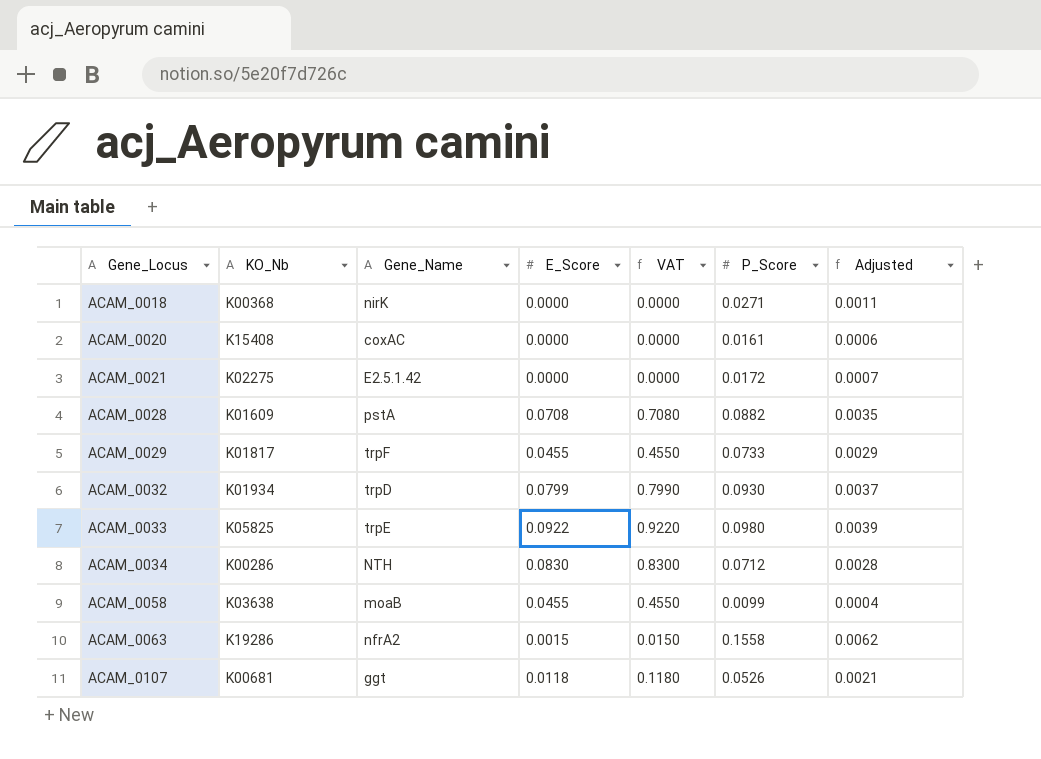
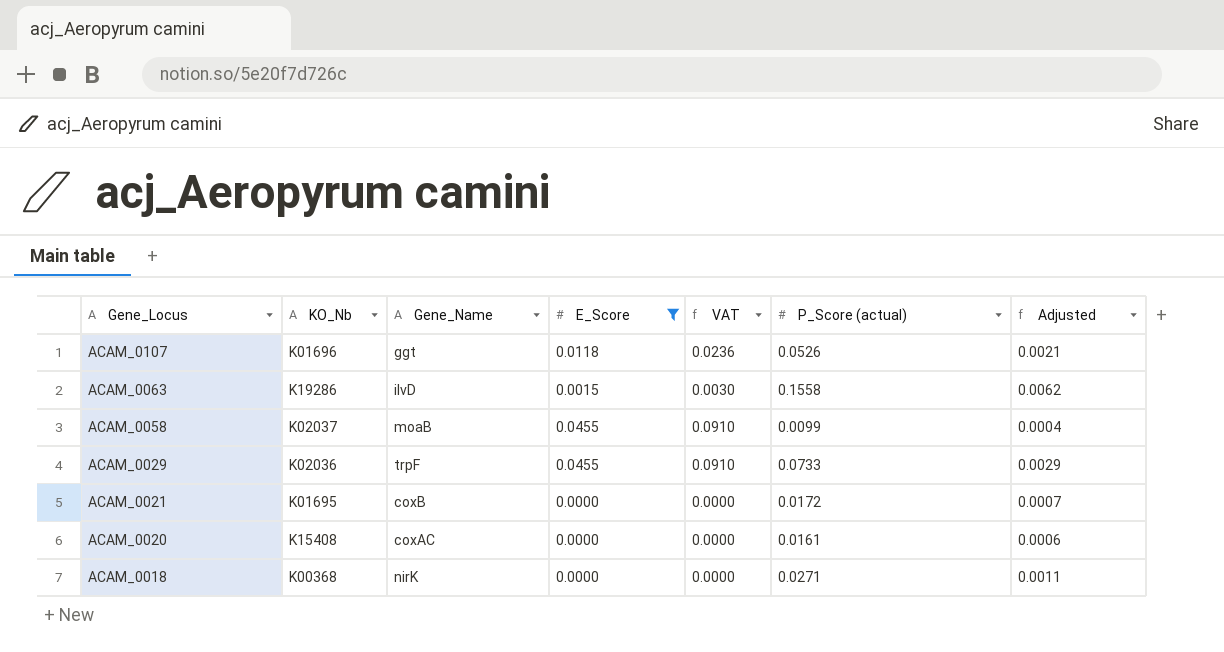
filter: none -> E_Score <= 0.0455
row order: Gene_Locus ascending -> Gene_Locus descending
column VAT | formula: [E_Score] * 10 -> [E_Score] * 2
column name: P_Score -> P_Score (actual)
ACAM_0107 | KO_Nb: K00681 -> K01696
ACAM_0063 | Gene_Name: nfrA2 -> ilvD
ACAM_0058 | KO_Nb: K03638 -> K02037
ACAM_0029 | KO_Nb: K01817 -> K02036
ACAM_0021 | KO_Nb: K02275 -> K01695
ACAM_0021 | Gene_Name: E2.5.1.42 -> coxB

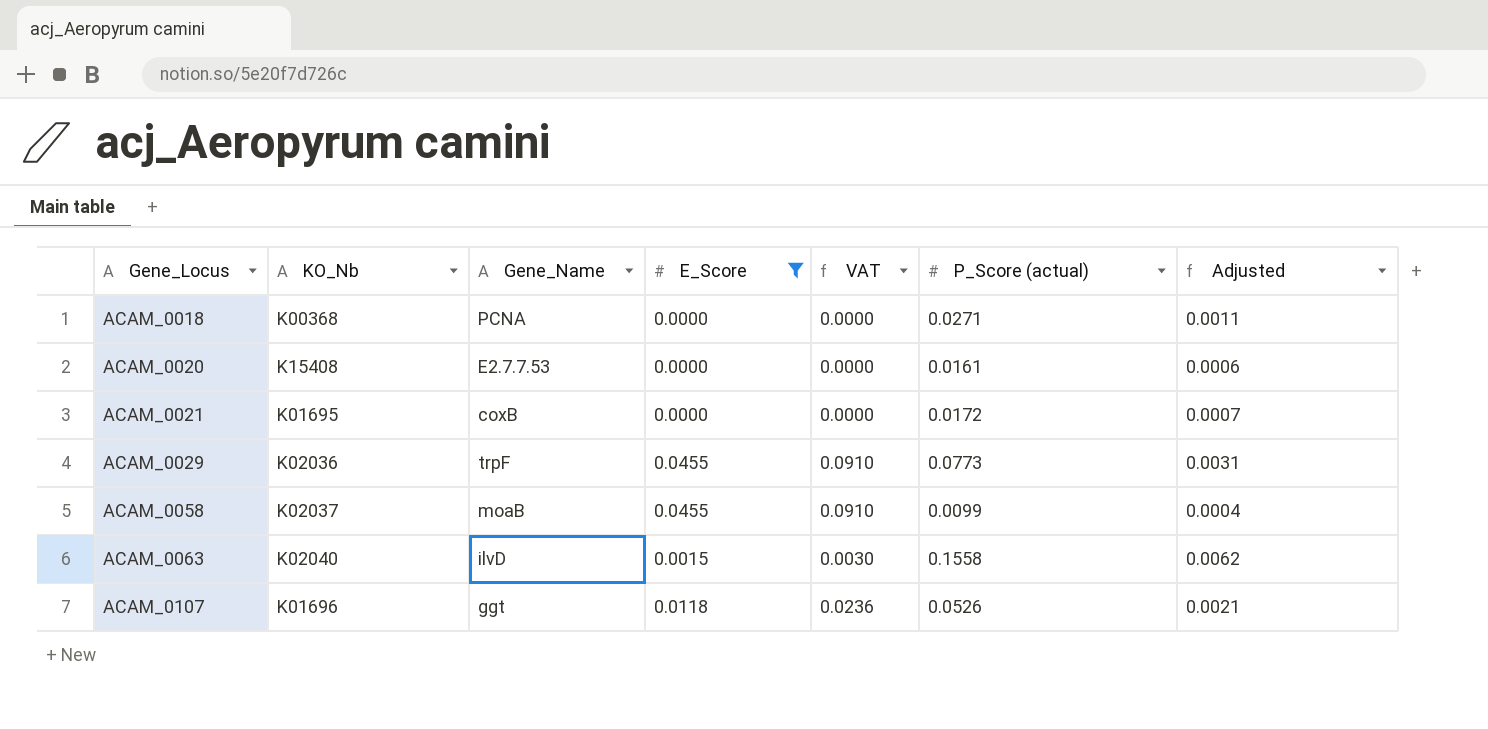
row order: Gene_Locus descending -> Gene_Locus ascending
ACAM_0018 | Gene_Name: nirK -> PCNA
ACAM_0020 | Gene_Name: coxAC -> E2.7.7.53
ACAM_0029 | P_Score (actual): 0.0733 -> 0.0773
ACAM_0029 | Adjusted: 0.0029 -> 0.0031
ACAM_0063 | KO_Nb: K19286 -> K02040

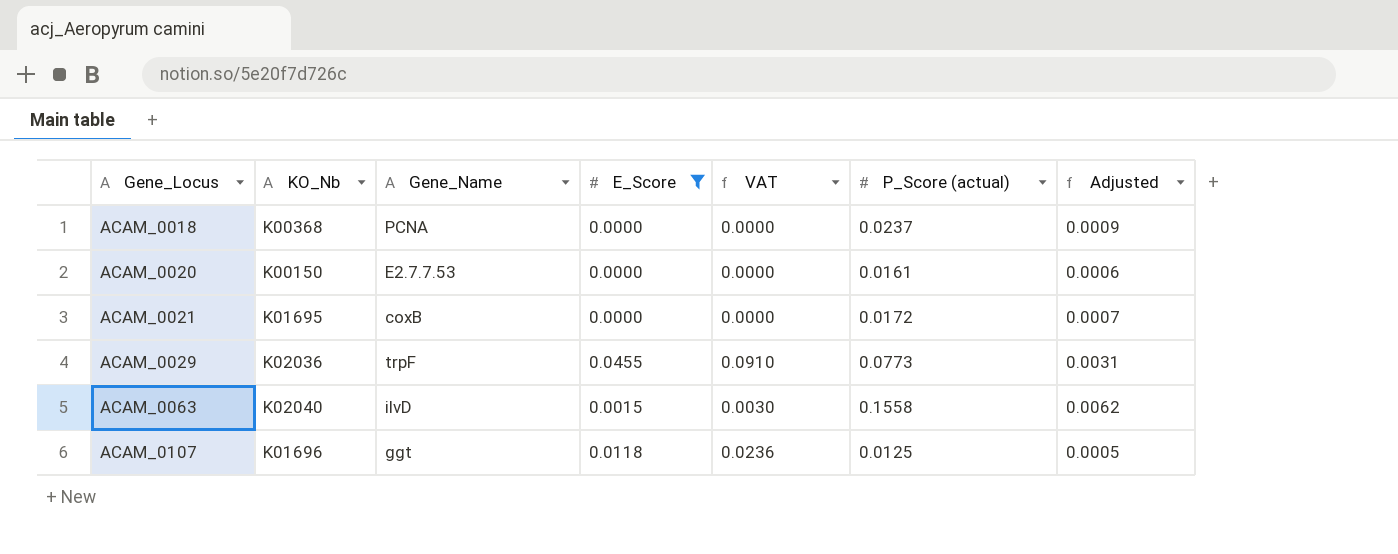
row ACAM_0058: K02037 | moaB | 0.0455 | 0.0910 | 0.0099 | 0.0004 -> none
ACAM_0018 | P_Score (actual): 0.0271 -> 0.0237
ACAM_0018 | Adjusted: 0.0011 -> 0.0009
ACAM_0020 | KO_Nb: K15408 -> K00150
ACAM_0107 | P_Score (actual): 0.0526 -> 0.0125
ACAM_0107 | Adjusted: 0.0021 -> 0.0005

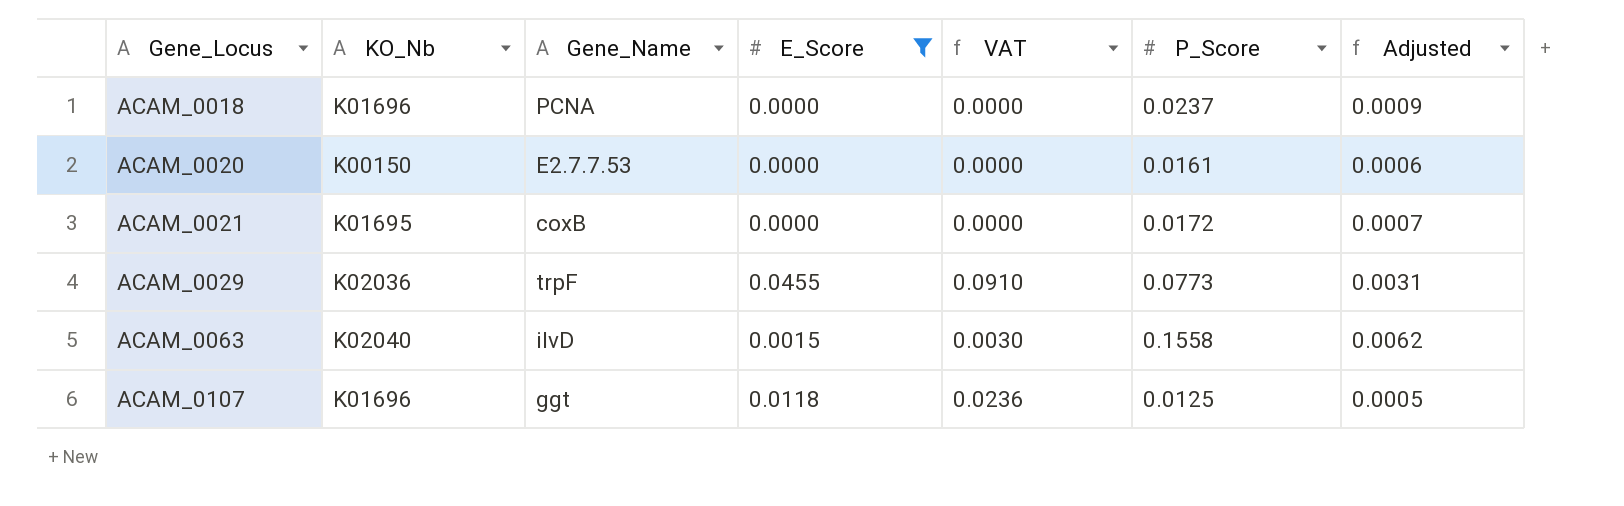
column name: P_Score (actual) -> P_Score
ACAM_0018 | KO_Nb: K00368 -> K01696

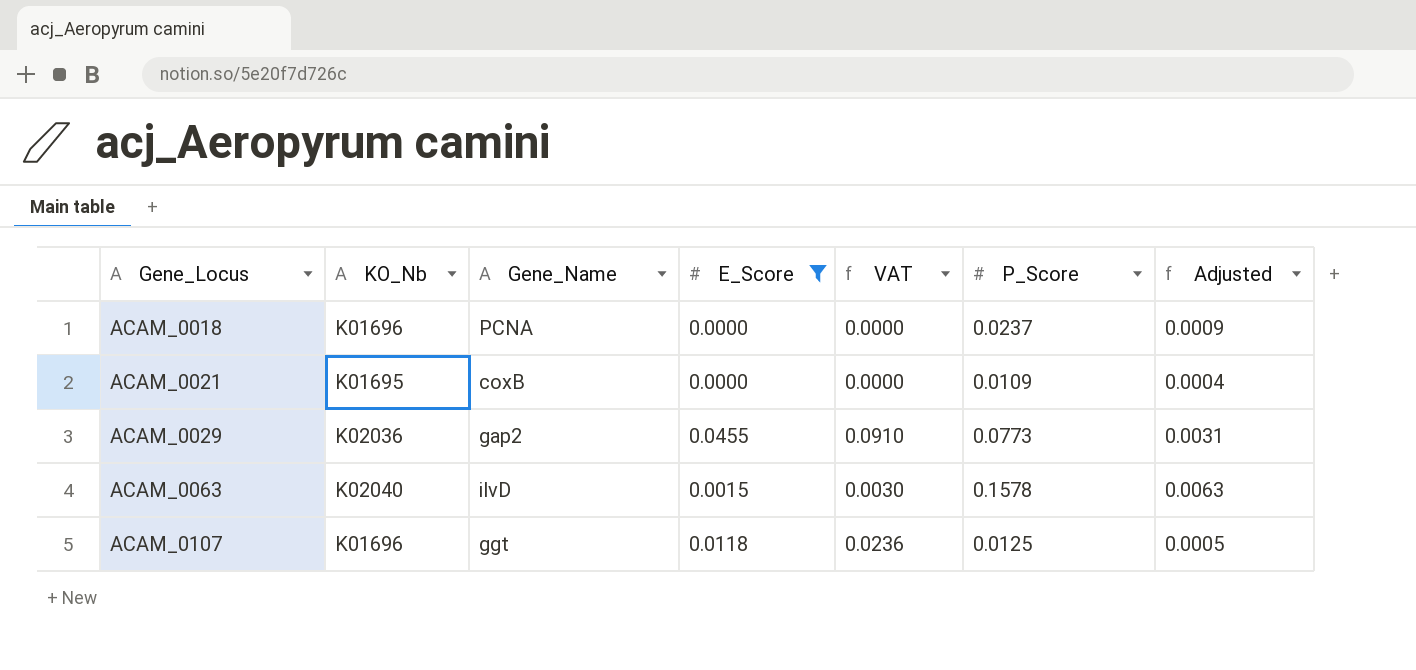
row ACAM_0020: K00150 | E2.7.7.53 | 0.0000 | 0.0000 | 0.0161 | 0.0006 -> none
ACAM_0021 | P_Score: 0.0172 -> 0.0109
ACAM_0021 | Adjusted: 0.0007 -> 0.0004
ACAM_0029 | Gene_Name: trpF -> gap2
ACAM_0063 | P_Score: 0.1558 -> 0.1578
ACAM_0063 | Adjusted: 0.0062 -> 0.0063

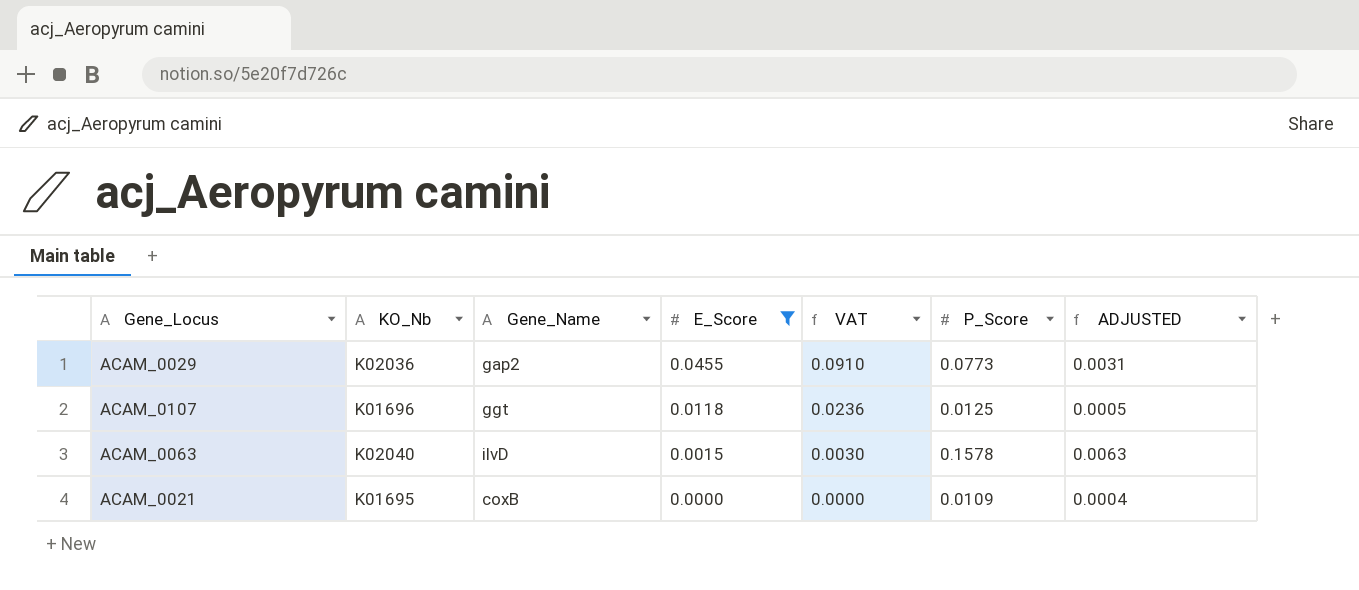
row order: Gene_Locus ascending -> E_Score descending
column name: Adjusted -> ADJUSTED
row ACAM_0018: K01696 | PCNA | 0.0000 | 0.0000 | 0.0237 | 0.0009 -> none

